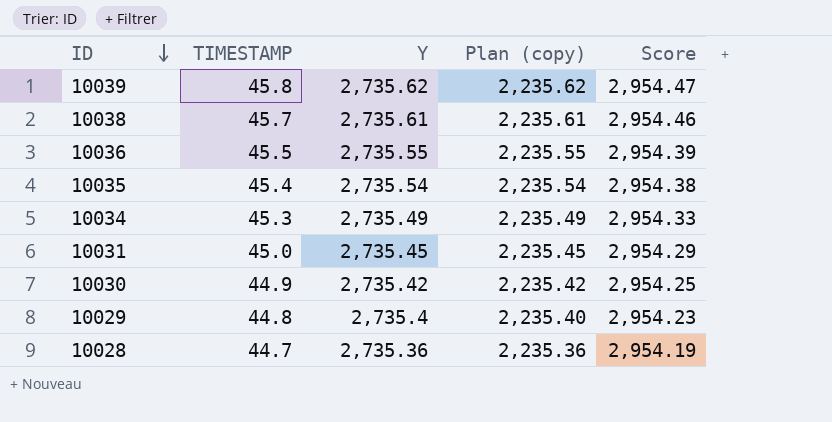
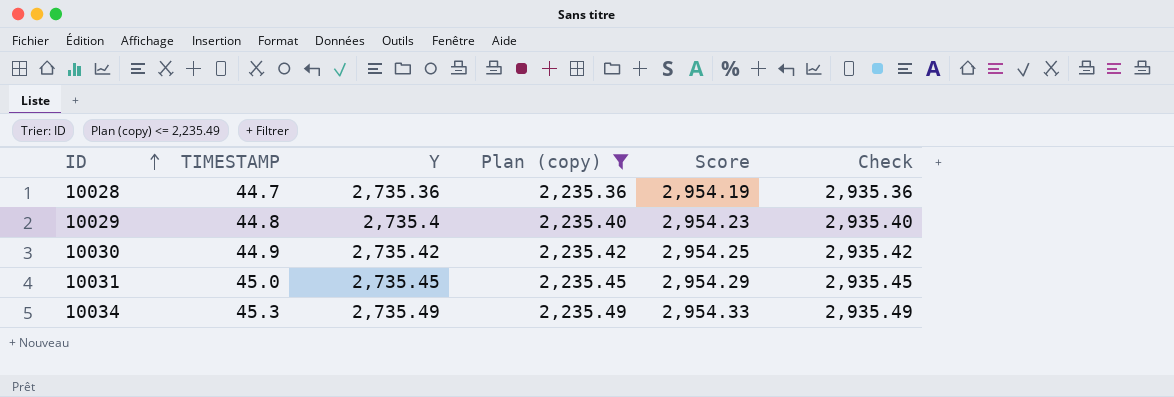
filter: none -> Plan (copy) <= 2,235.49
row order: ID descending -> ID ascending
column Check | formula: none -> [Y] + 200

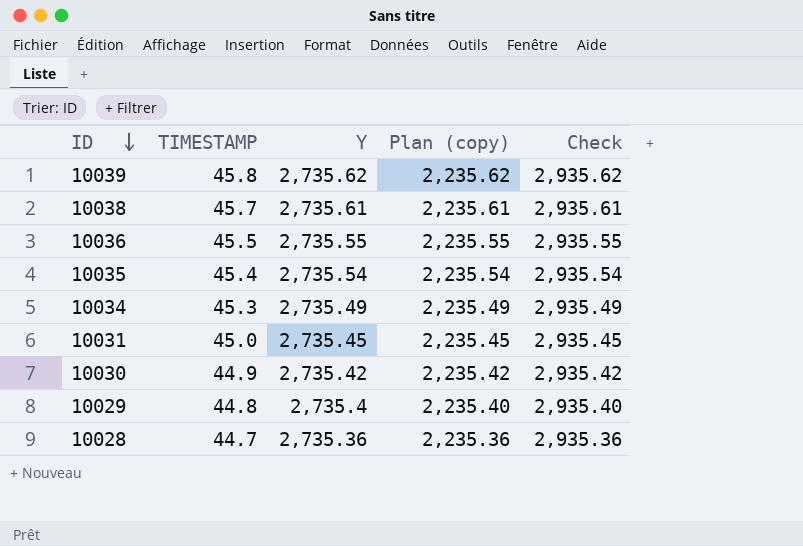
filter: Plan (copy) <= 2,235.49 -> none
row order: ID ascending -> ID descending
column Score | formula: [Y] * 1.08 -> none

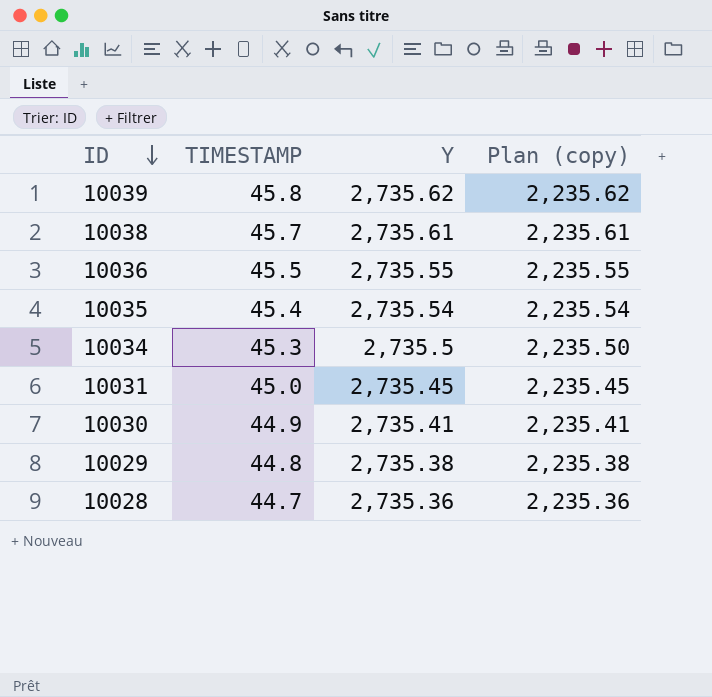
column Check | formula: [Y] + 200 -> none
10034 | Y: 2,735.49 -> 2,735.5
10034 | Plan (copy): 2,235.49 -> 2,235.50
10030 | Y: 2,735.42 -> 2,735.41
10030 | Plan (copy): 2,235.42 -> 2,235.41
10029 | Y: 2,735.4 -> 2,735.38
10029 | Plan (copy): 2,235.40 -> 2,235.38

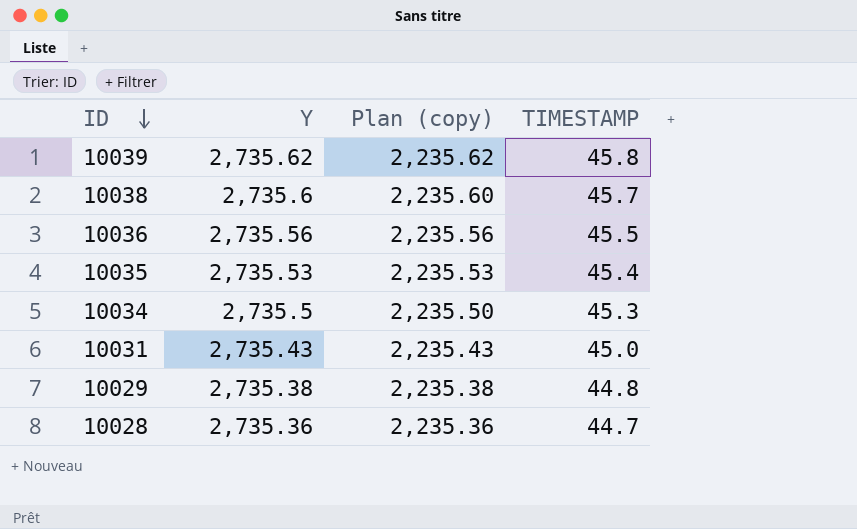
column TIMESTAMP | position: 2 -> 4
row 10030: 44.9 | 2,735.41 | 2,235.41 -> none
10038 | Y: 2,735.61 -> 2,735.6
10038 | Plan (copy): 2,235.61 -> 2,235.60
10036 | Y: 2,735.55 -> 2,735.56
10036 | Plan (copy): 2,235.55 -> 2,235.56
10035 | Y: 2,735.54 -> 2,735.53
10035 | Plan (copy): 2,235.54 -> 2,235.53
10031 | Y: 2,735.45 -> 2,735.43
10031 | Plan (copy): 2,235.45 -> 2,235.43

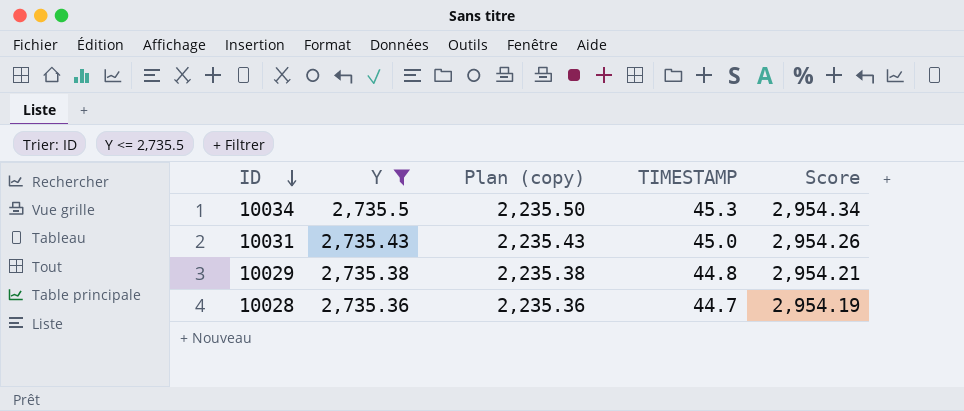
filter: none -> Y <= 2,735.5
column Score | formula: none -> [Y] * 1.08

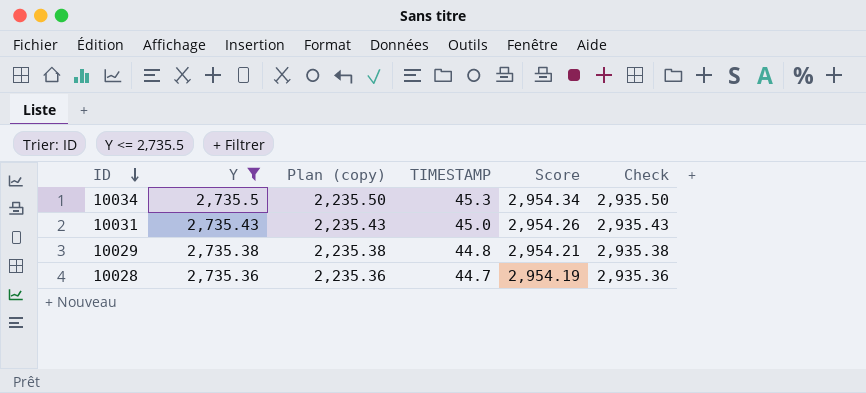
column Check | formula: none -> [Y] + 200

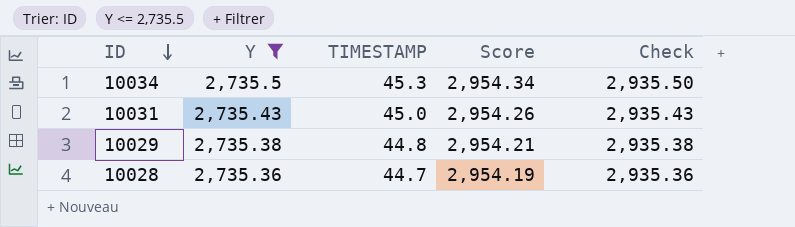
column Plan (copy) | formula: [Y] - 500 -> none

